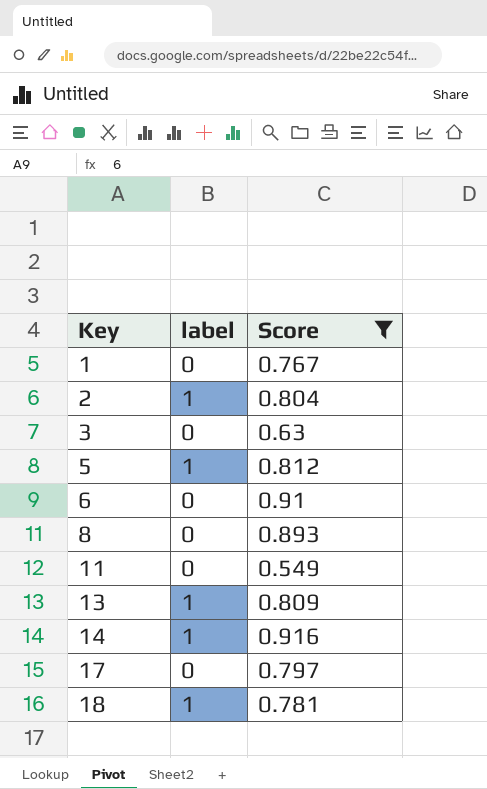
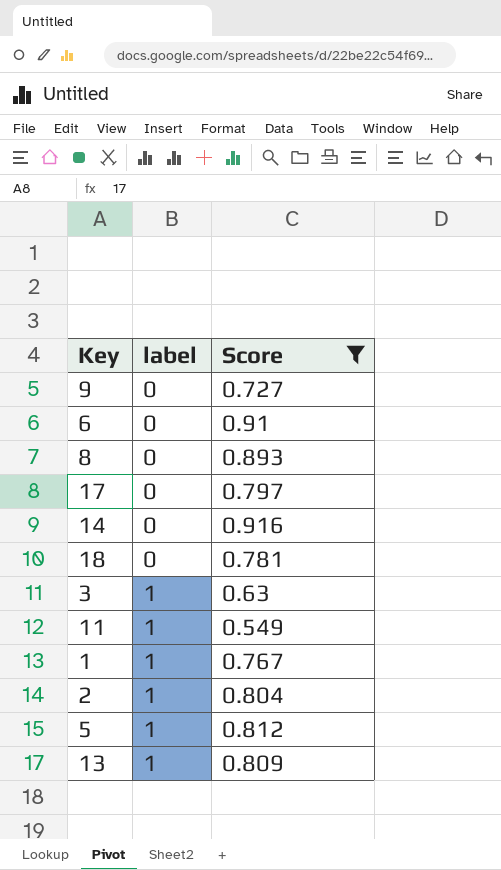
row order: Key ascending -> label ascending
row 9: none -> 0 | 0.727
14 | label: 1 -> 0
18 | label: 1 -> 0
3 | label: 0 -> 1
11 | label: 0 -> 1
1 | label: 0 -> 1

